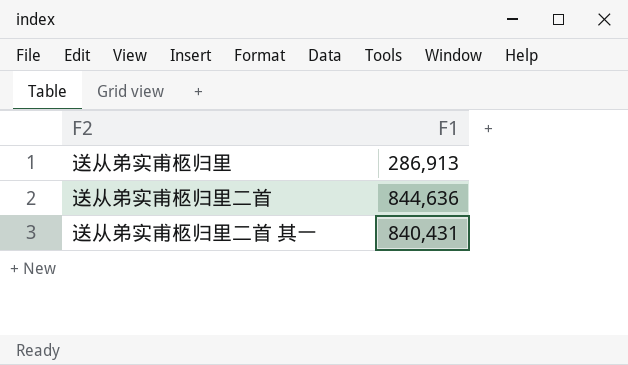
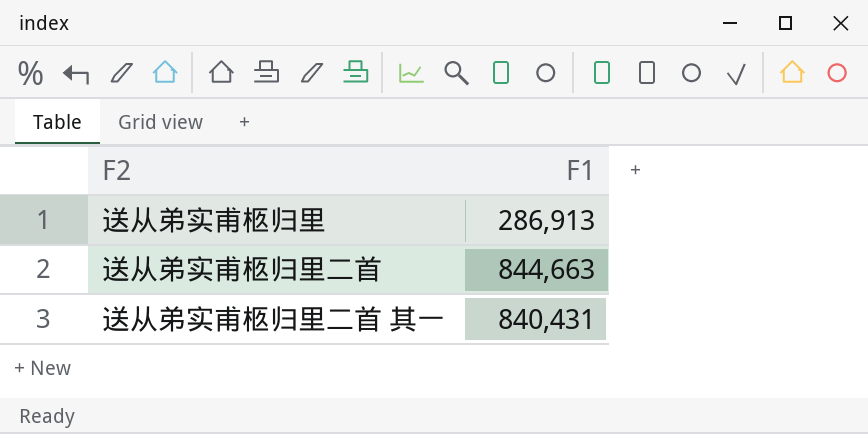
送从弟实甫柩归里二首 | F1: 844,636 -> 844,663

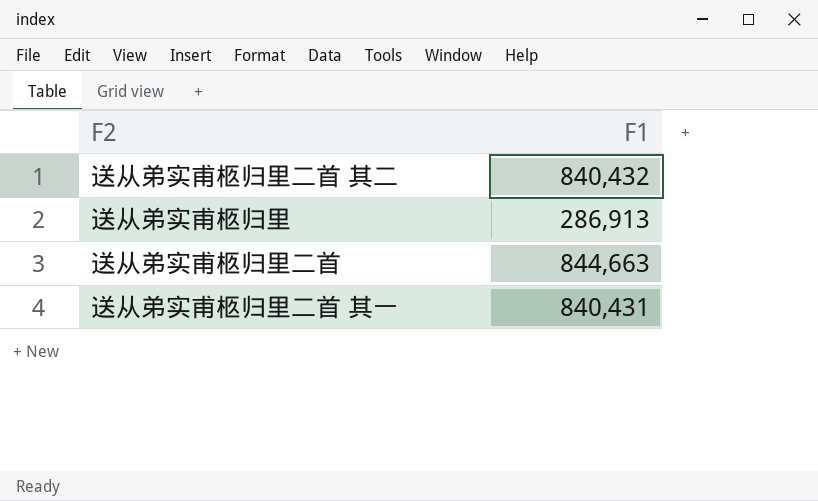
row 送从弟实甫柩归里二首 其二: none -> 840,432

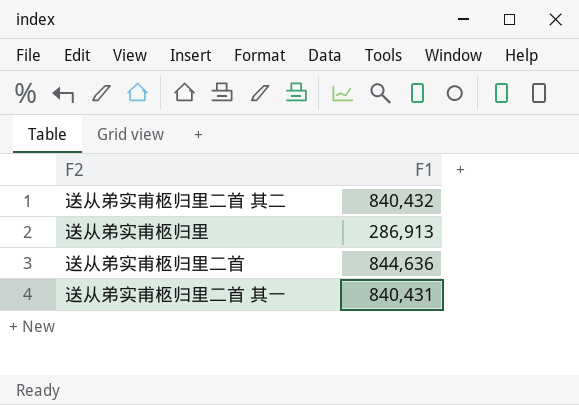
送从弟实甫柩归里二首 | F1: 844,663 -> 844,636

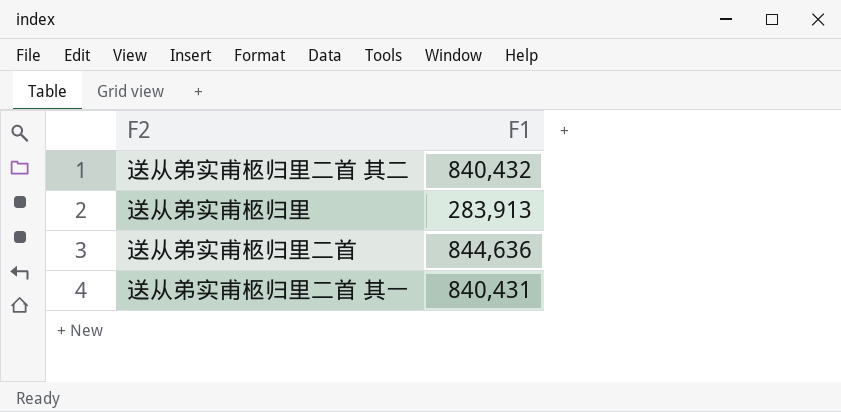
送从弟实甫柩归里 | F1: 286,913 -> 283,913

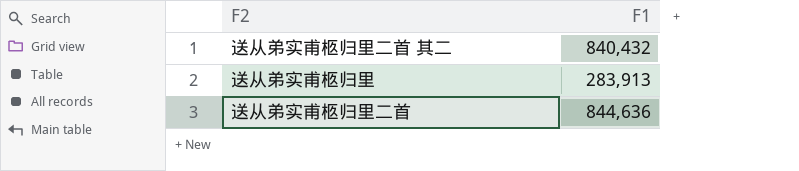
row 送从弟实甫柩归里二首 其一: 840,431 -> none

